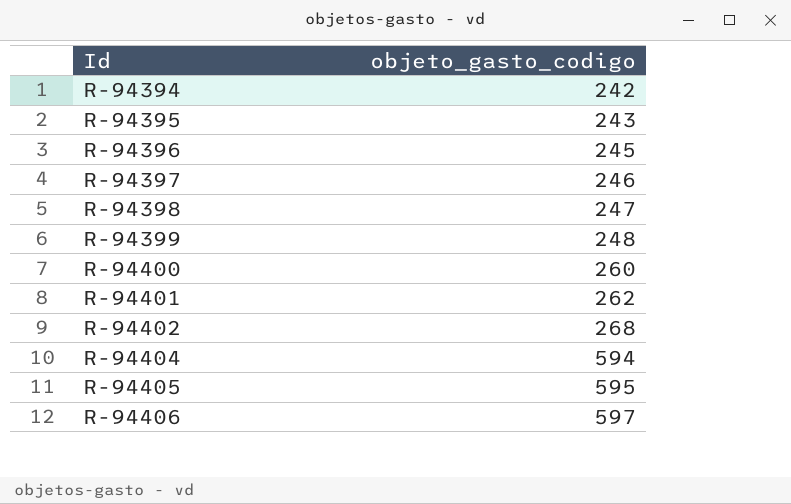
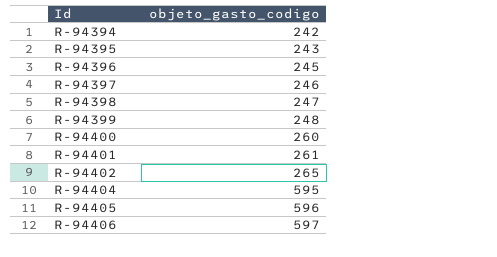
R-94401 | objeto_gasto_codigo: 262 -> 261
R-94402 | objeto_gasto_codigo: 268 -> 265
R-94404 | objeto_gasto_codigo: 594 -> 595
R-94405 | objeto_gasto_codigo: 595 -> 596

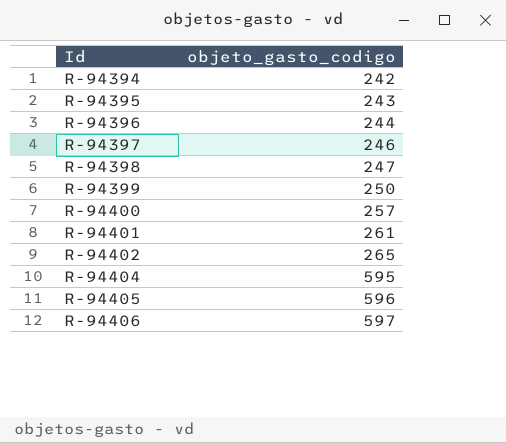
R-94396 | objeto_gasto_codigo: 245 -> 244
R-94399 | objeto_gasto_codigo: 248 -> 250
R-94400 | objeto_gasto_codigo: 260 -> 257

